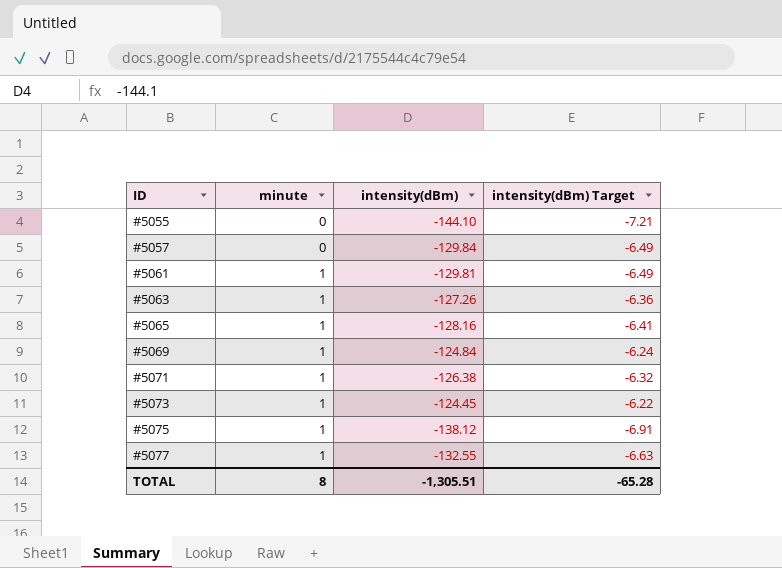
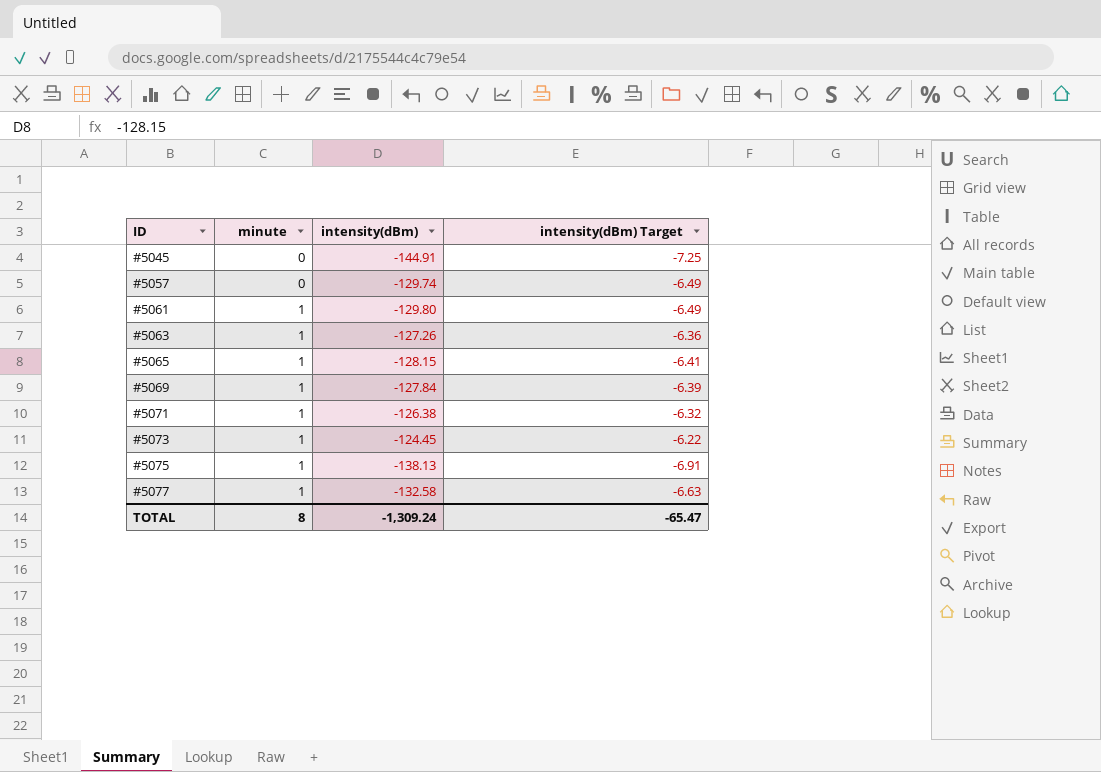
row #5055: 0 | -144.10 | -7.21 -> none
row #5045: none -> 0 | -144.91 | -7.25
#5057 | intensity(dBm): -129.84 -> -129.74
#5061 | intensity(dBm): -129.81 -> -129.80
#5065 | intensity(dBm): -128.16 -> -128.15
#5069 | intensity(dBm): -124.84 -> -127.84
#5069 | intensity(dBm) Target: -6.24 -> -6.39
#5075 | intensity(dBm): -138.12 -> -138.13
#5077 | intensity(dBm): -132.55 -> -132.58
TOTAL | intensity(dBm): -1,305.51 -> -1,309.24
TOTAL | intensity(dBm) Target: -65.28 -> -65.47

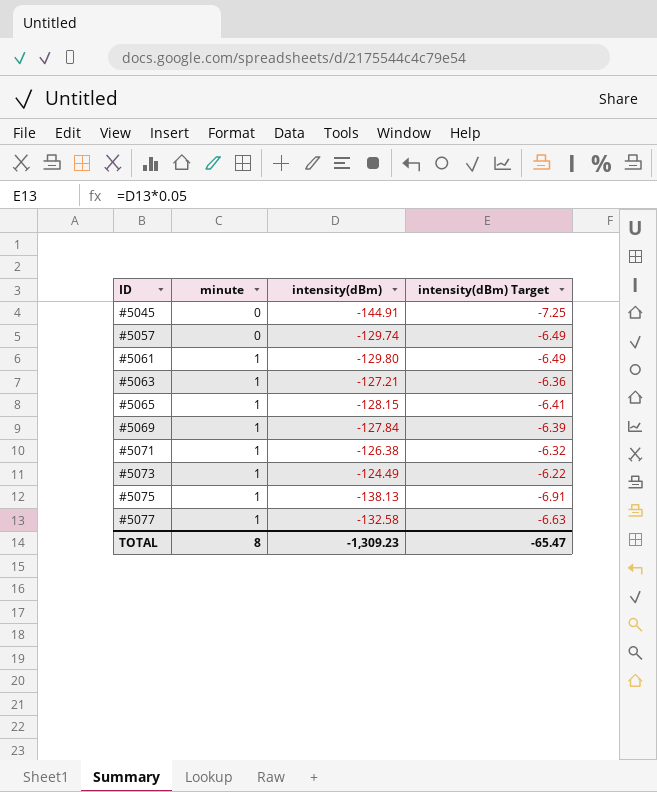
#5063 | intensity(dBm): -127.26 -> -127.21
#5073 | intensity(dBm): -124.45 -> -124.49
TOTAL | intensity(dBm): -1,309.24 -> -1,309.23

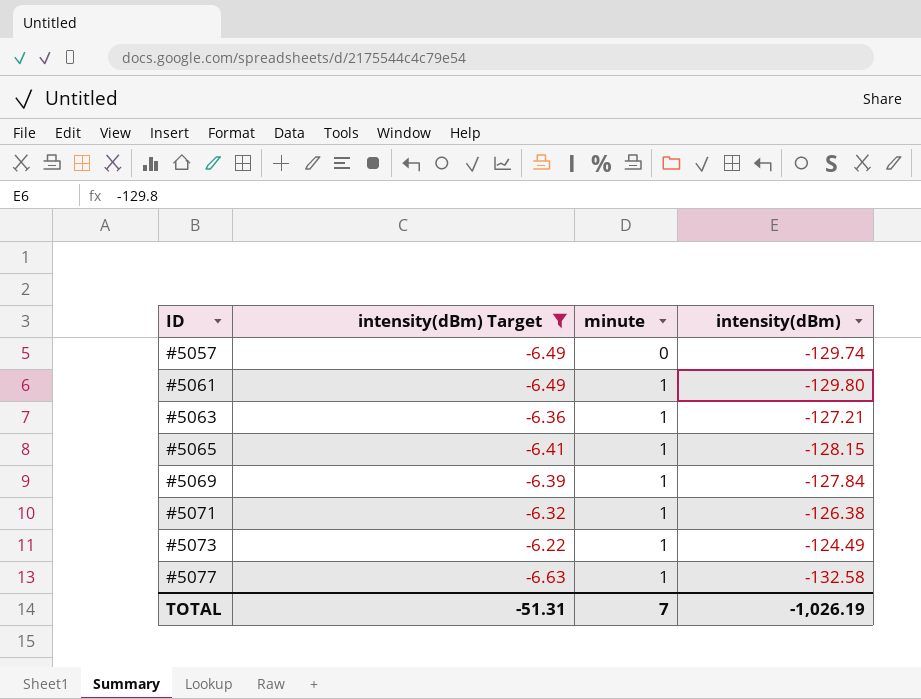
filter: none -> intensity(dBm) Target >= -6.63
column intensity(dBm) Target | position: 4 -> 2
TOTAL | intensity(dBm) Target: -65.47 -> -51.31
TOTAL | minute: 8 -> 7
TOTAL | intensity(dBm): -1,309.23 -> -1,026.19

